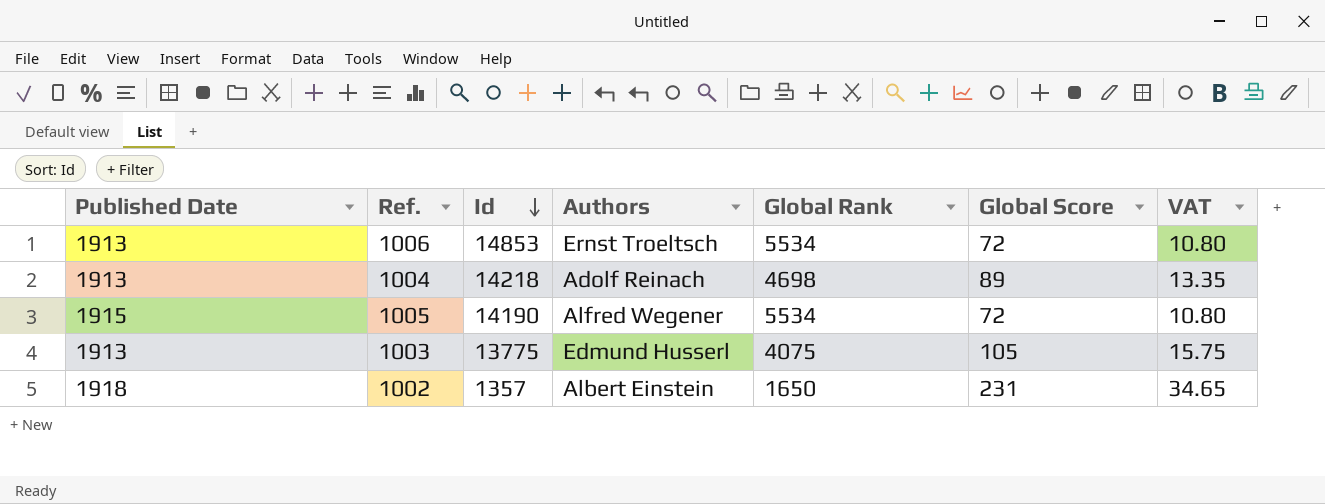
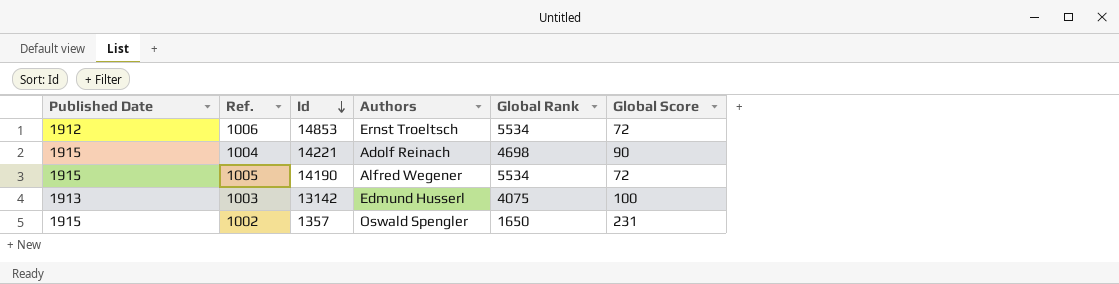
column VAT | formula: [Global Score] * 0.15 -> none
1006 | Published Date: 1913 -> 1912
1004 | Published Date: 1913 -> 1915
1004 | Id: 14218 -> 14221
1004 | Global Score: 89 -> 90
1003 | Id: 13775 -> 13142
1003 | Global Score: 105 -> 100
1002 | Published Date: 1918 -> 1915
1002 | Authors: Albert Einstein -> Oswald Spengler

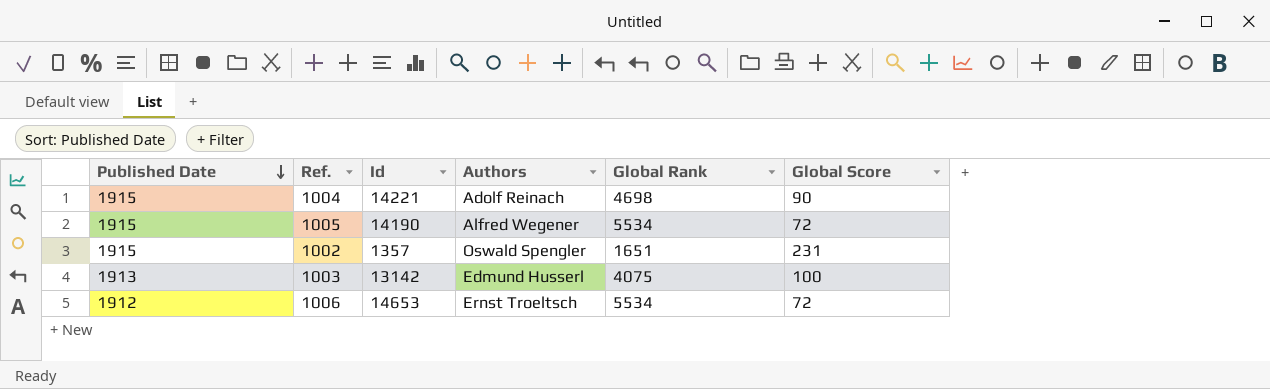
row order: Id descending -> Published Date descending
1002 | Global Rank: 1650 -> 1651
1006 | Id: 14853 -> 14653

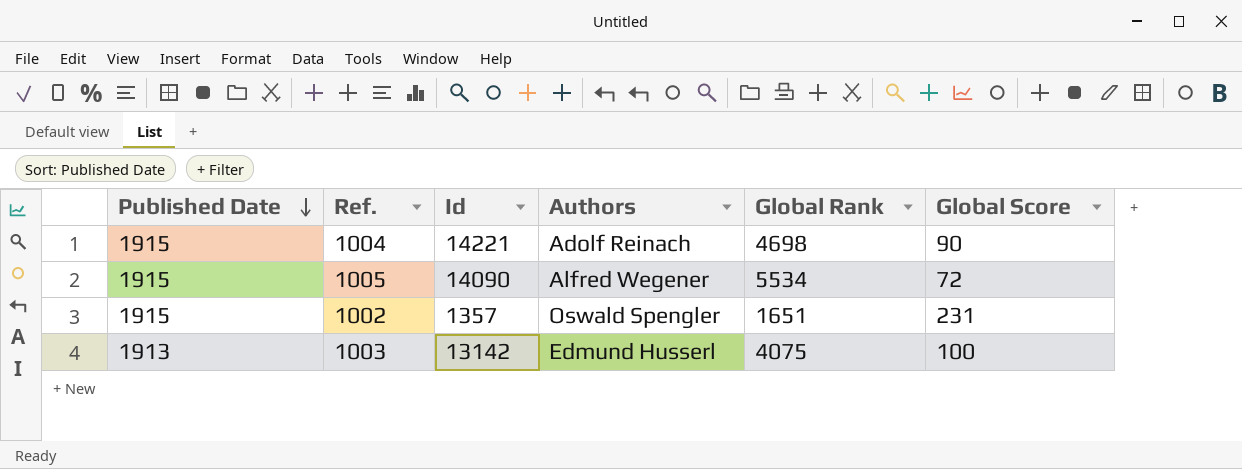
row 1006: 1912 | 14653 | Ernst Troeltsch | 5534 | 72 -> none
1005 | Id: 14190 -> 14090

